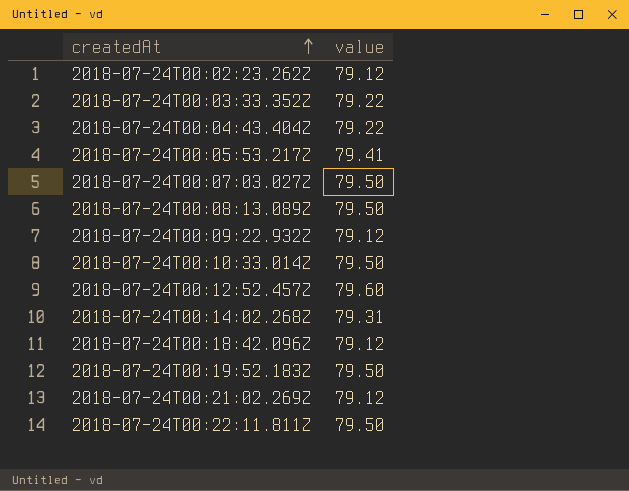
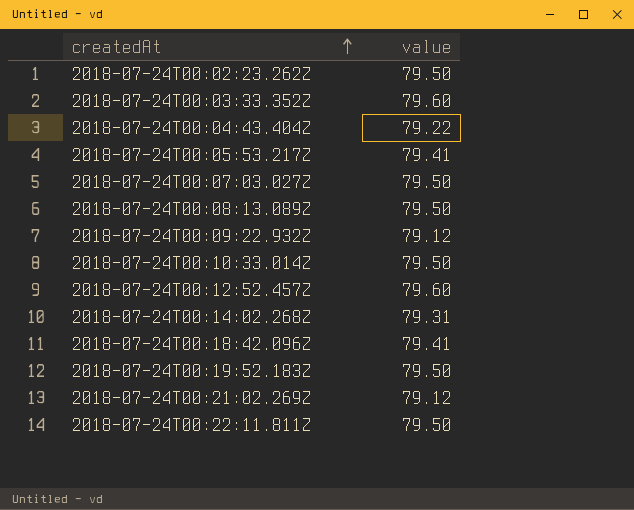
2018-07-24T00:02:23.262Z | value: 79.12 -> 79.50
2018-07-24T00:03:33.352Z | value: 79.22 -> 79.60
2018-07-24T00:18:42.096Z | value: 79.12 -> 79.41

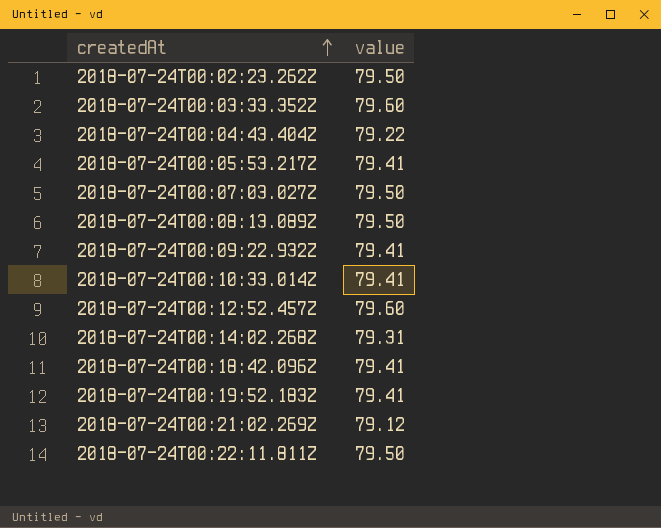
2018-07-24T00:09:22.932Z | value: 79.12 -> 79.41
2018-07-24T00:10:33.014Z | value: 79.50 -> 79.41
2018-07-24T00:19:52.183Z | value: 79.50 -> 79.41

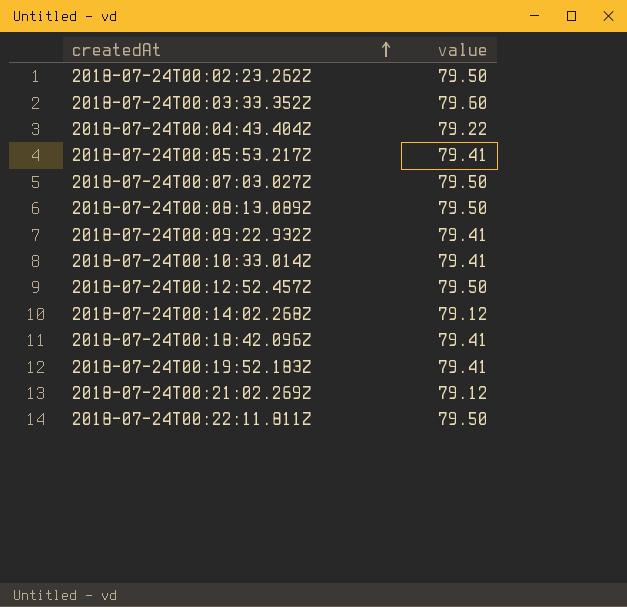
2018-07-24T00:12:52.457Z | value: 79.60 -> 79.50
2018-07-24T00:14:02.268Z | value: 79.31 -> 79.12

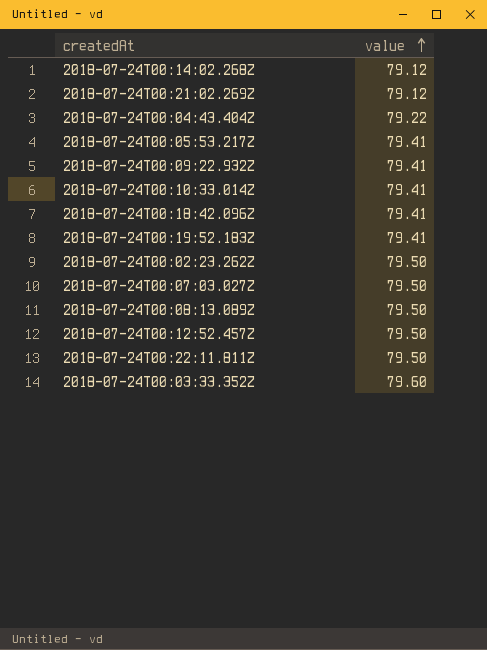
row order: createdAt ascending -> value ascending

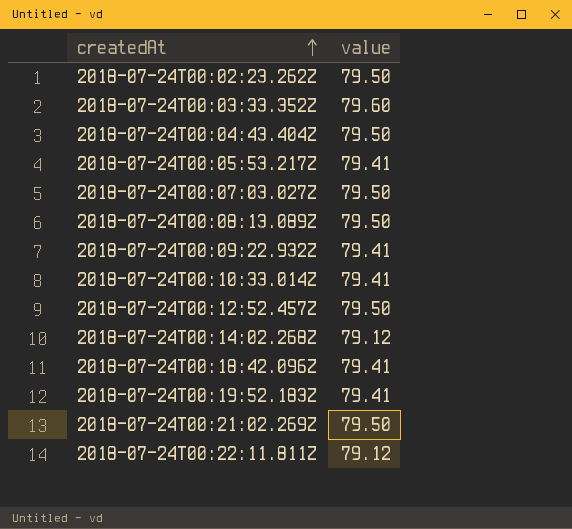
row order: value ascending -> createdAt ascending
2018-07-24T00:04:43.404Z | value: 79.22 -> 79.50
2018-07-24T00:21:02.269Z | value: 79.12 -> 79.50
2018-07-24T00:22:11.811Z | value: 79.50 -> 79.12

